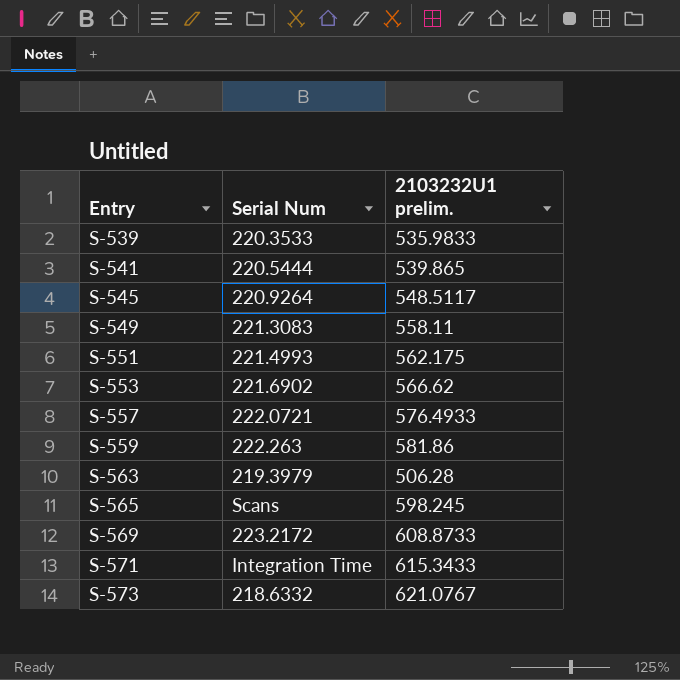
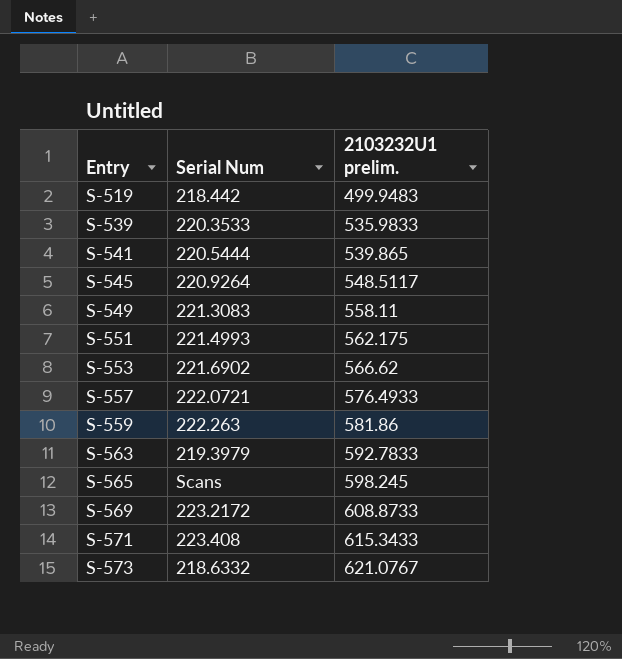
row S-519: none -> 218.442 | 499.9483
S-563 | 2103232U1 prelim.: 506.28 -> 592.7833
S-571 | Serial Num: Integration Time -> 223.408

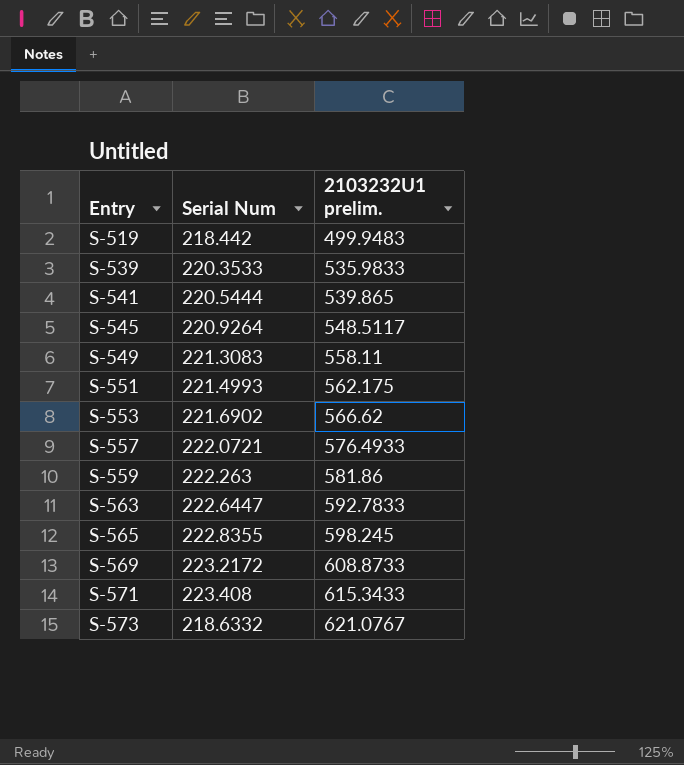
S-563 | Serial Num: 219.3979 -> 222.6447
S-565 | Serial Num: Scans -> 222.8355

